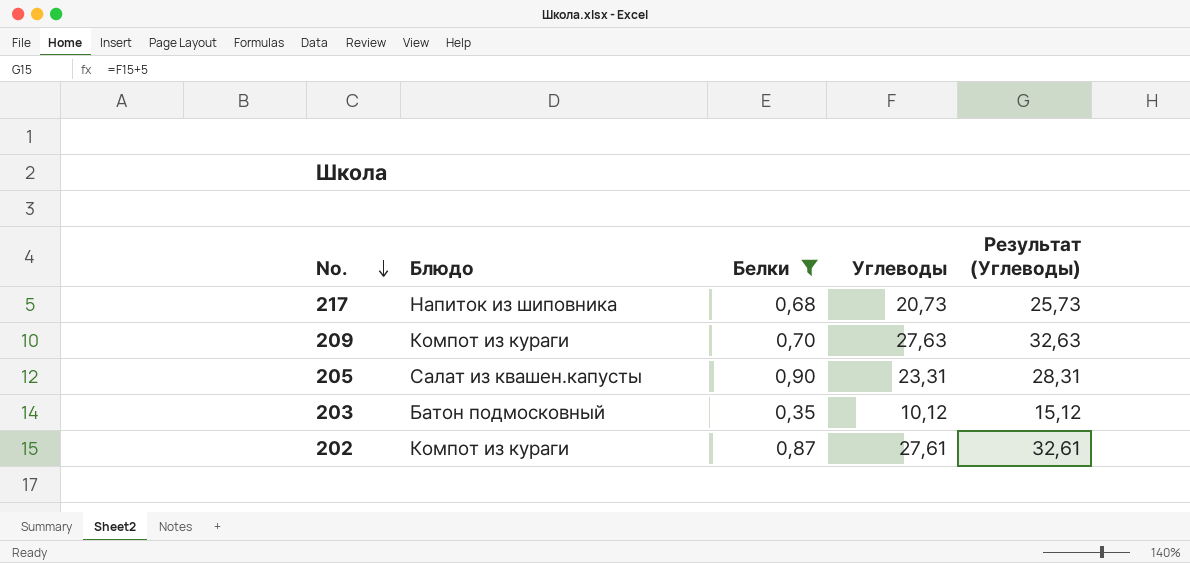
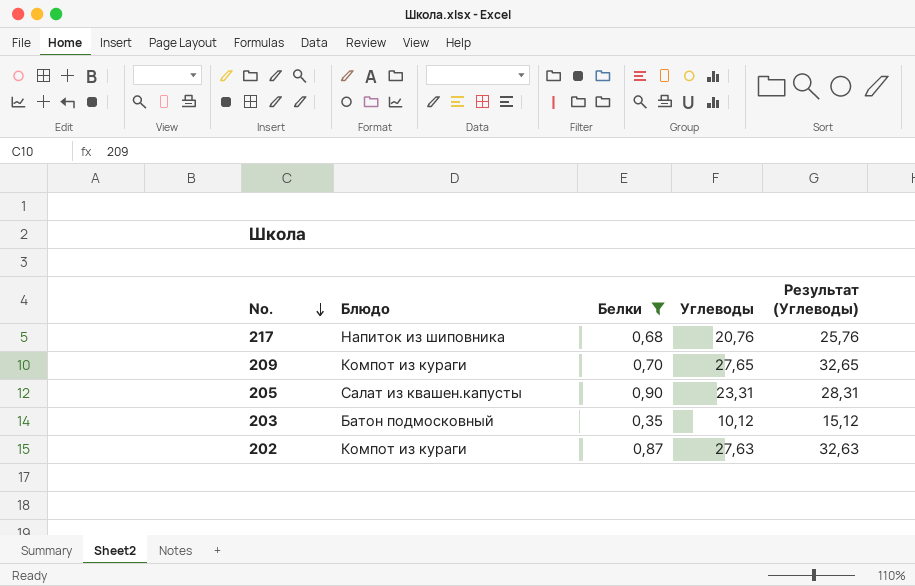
217 | Углеводы: 20,73 -> 20,76
217 | Результат (Углеводы): 25,73 -> 25,76
209 | Углеводы: 27,63 -> 27,65
209 | Результат (Углеводы): 32,63 -> 32,65
202 | Углеводы: 27,61 -> 27,63
202 | Результат (Углеводы): 32,61 -> 32,63

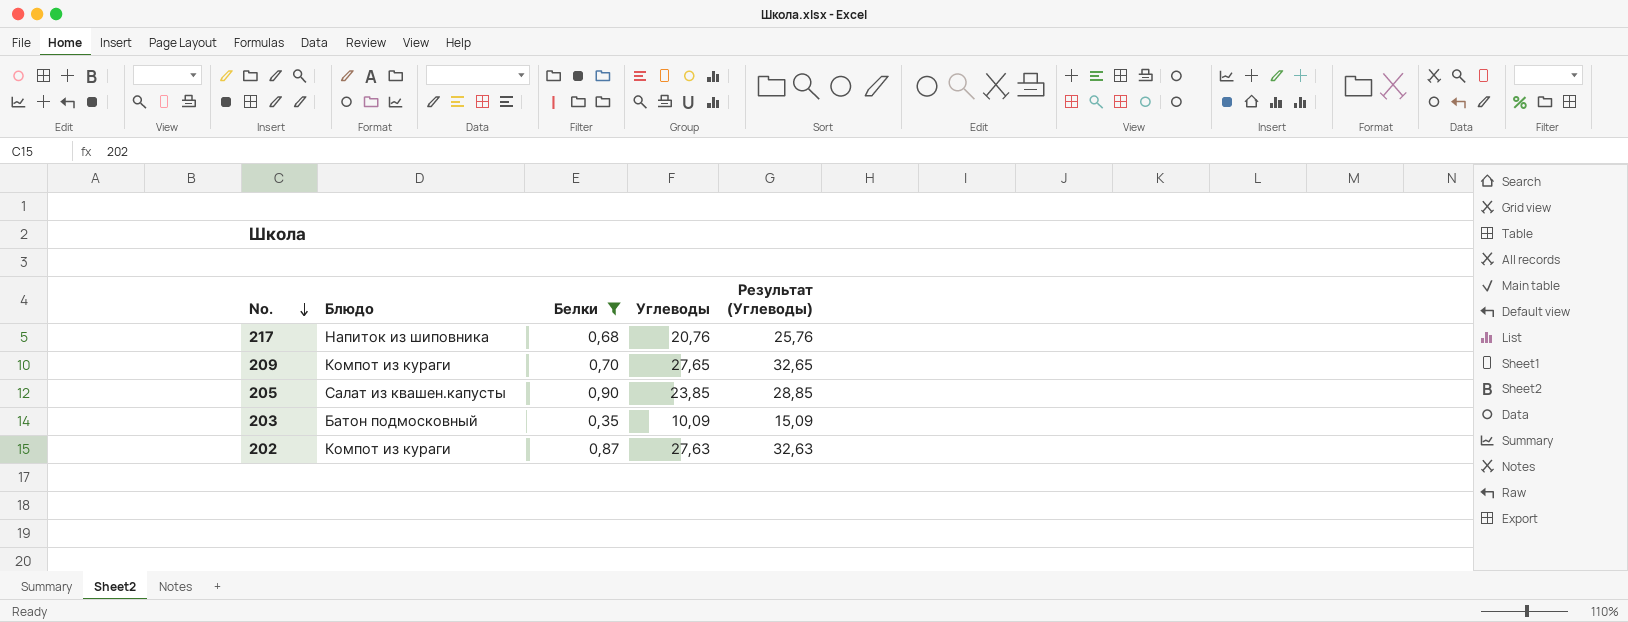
205 | Углеводы: 23,31 -> 23,85
205 | Результат (Углеводы): 28,31 -> 28,85
203 | Углеводы: 10,12 -> 10,09
203 | Результат (Углеводы): 15,12 -> 15,09

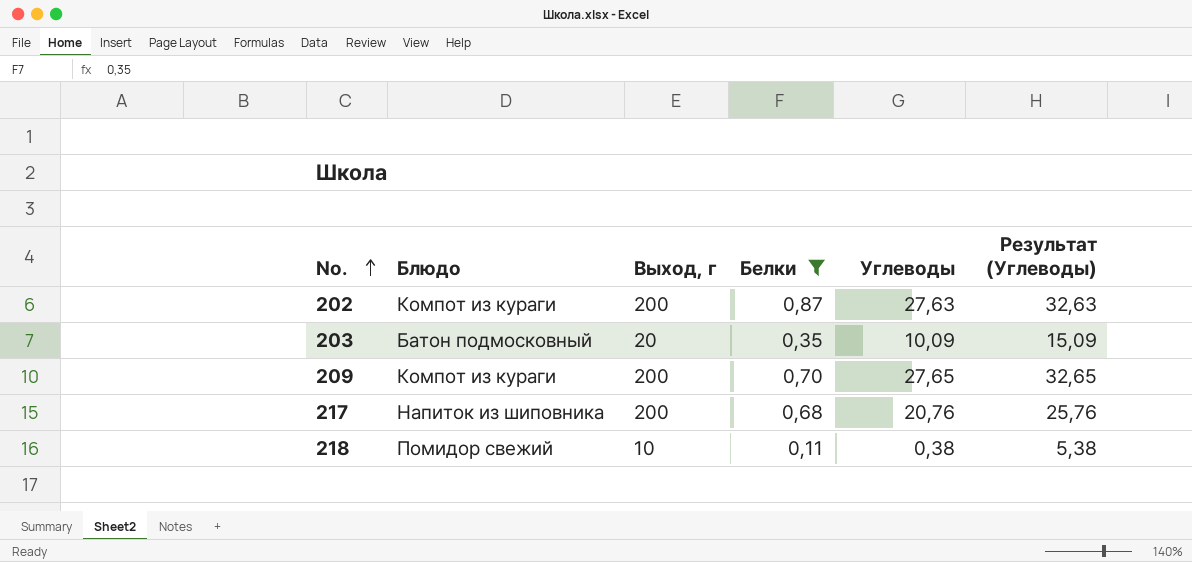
row order: No. descending -> No. ascending
column Выход, г | position: none -> 3
row 205: Салат из квашен.капусты | 0,90 | 23,85 | 28,85 -> none
row 218: none -> Помидор свежий | 10 | 0,11 | 0,38 | 5,38

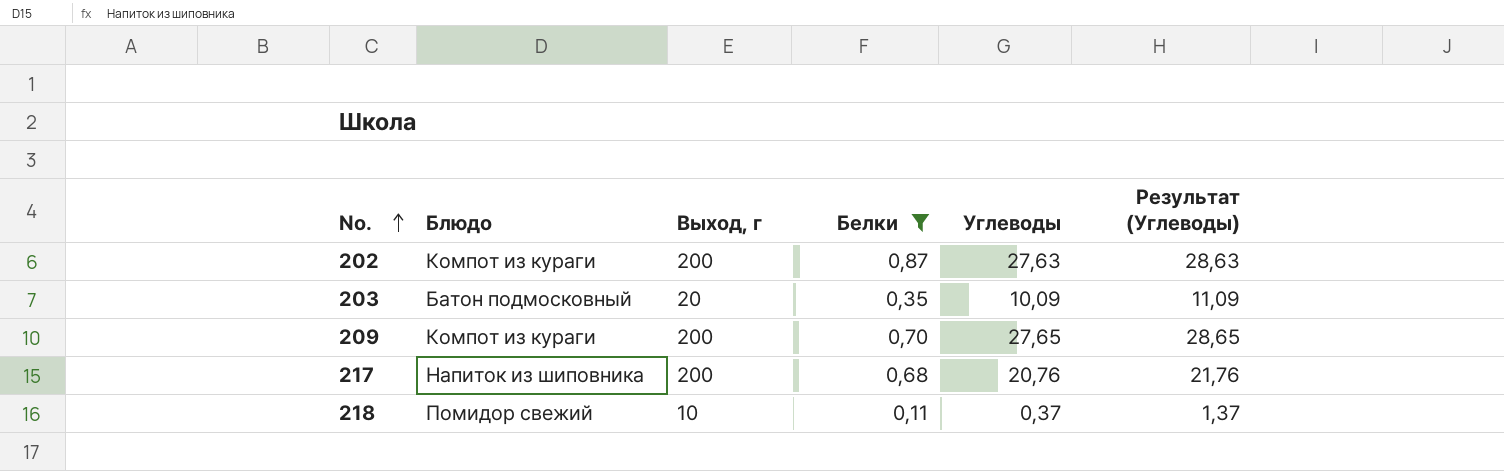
column Результат (Углеводы) | formula: [Углеводы] + 5 -> [Углеводы] + 1
218 | Углеводы: 0,38 -> 0,37

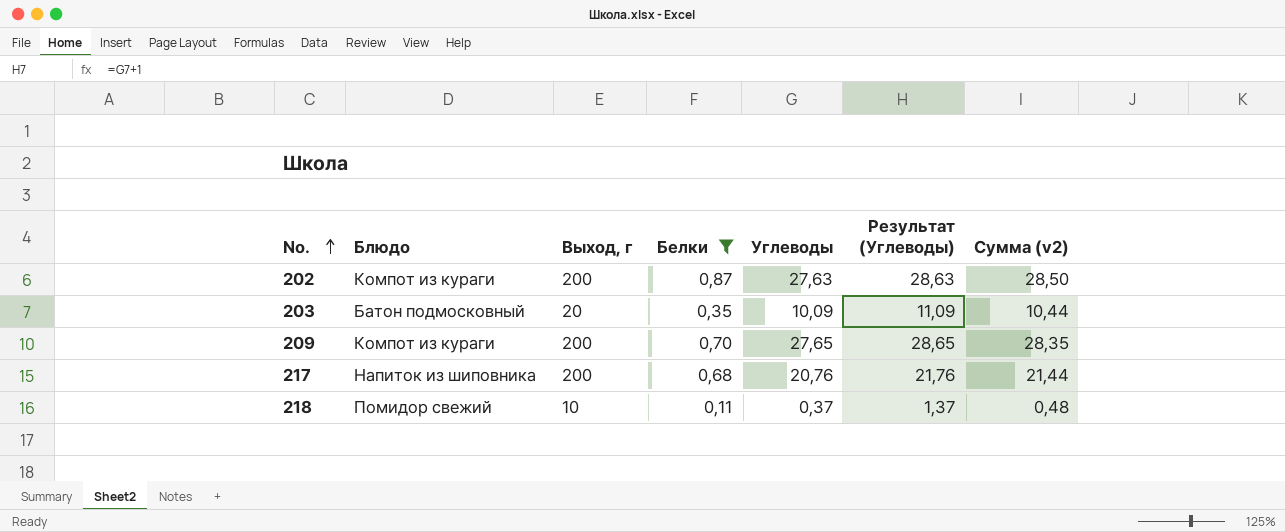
column Сумма (v2) | formula: none -> [Белки] + [Углеводы]

